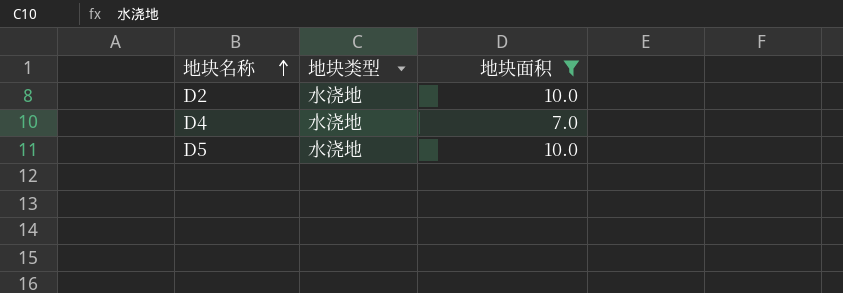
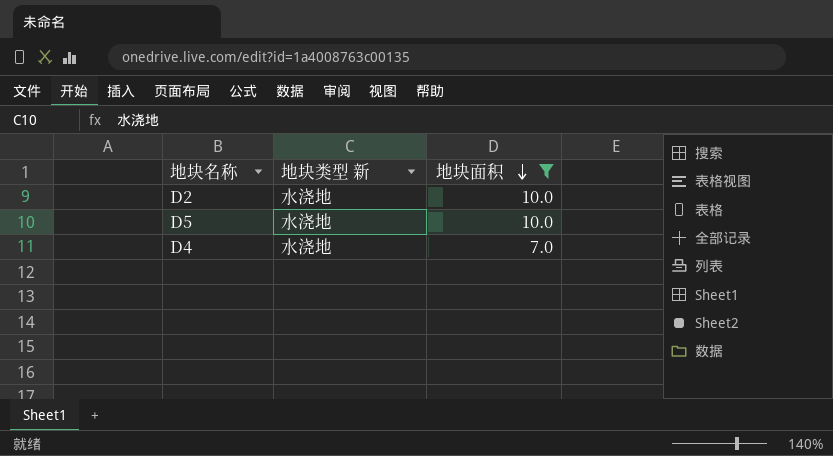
row order: 地块名称 ascending -> 地块面积 descending
column name: 地块类型 -> 地块类型 新

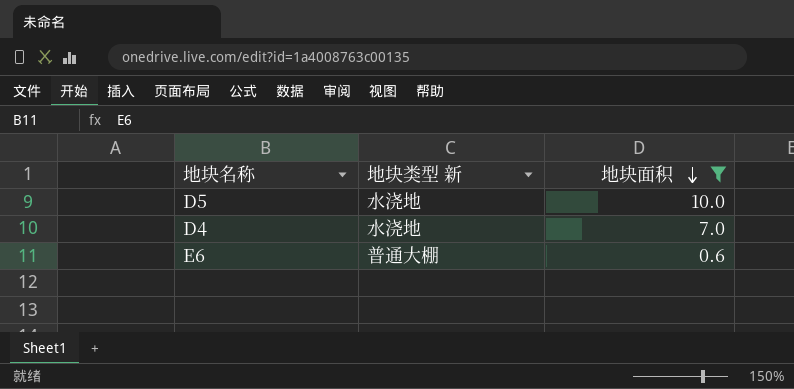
row D2: 水浇地 | 10.0 -> none
row E6: none -> 普通大棚 | 0.6

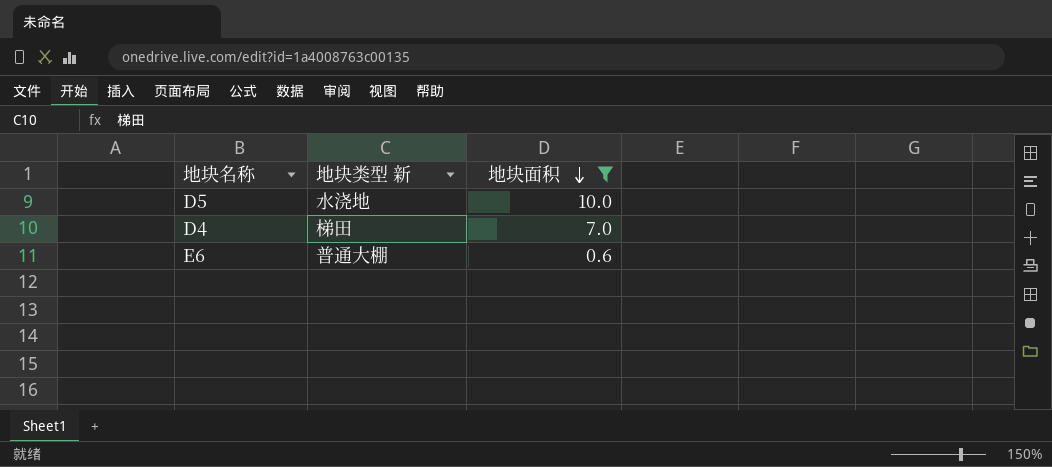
D4 | 地块类型 新: 水浇地 -> 梯田

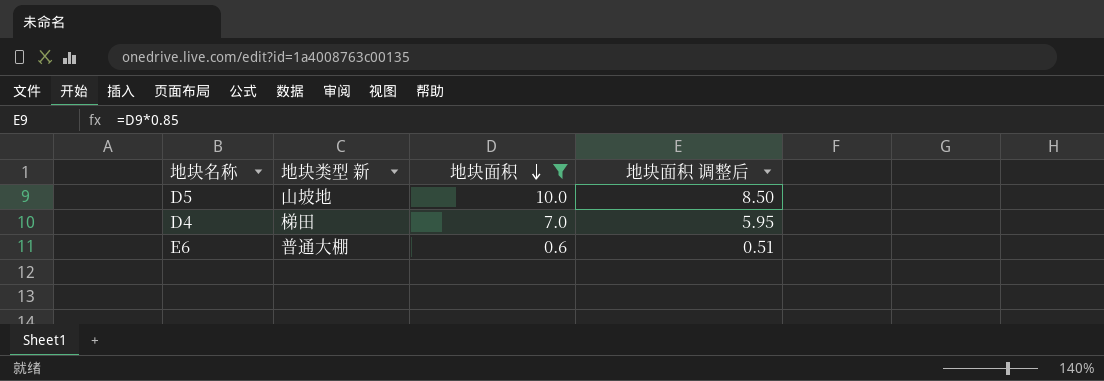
column 地块面积 调整后 | formula: none -> [地块面积] * 0.85
D5 | 地块类型 新: 水浇地 -> 山坡地

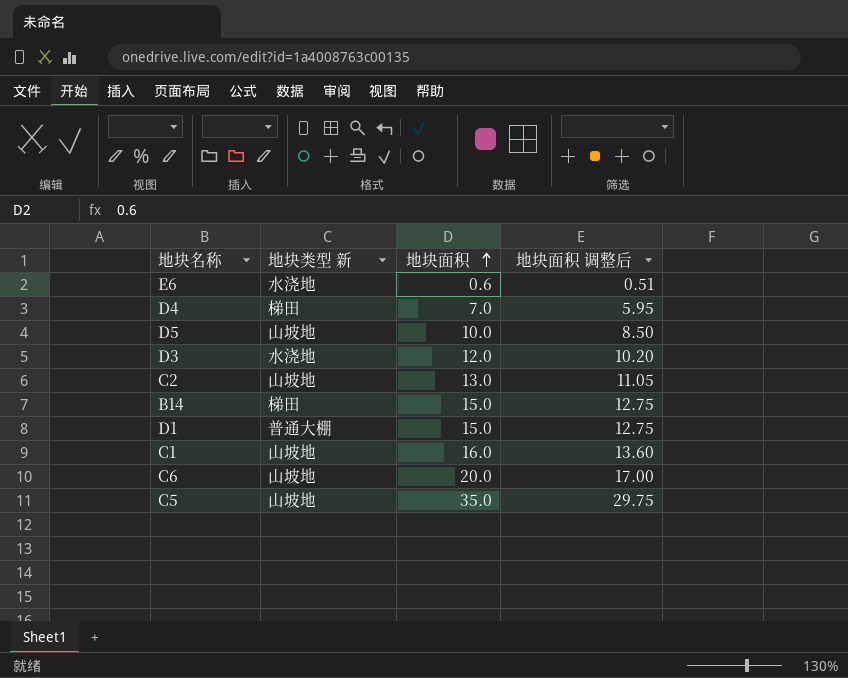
filter: 地块面积 <= 10.0 -> none
row order: 地块面积 descending -> 地块面积 ascending
E6 | 地块类型 新: 普通大棚 -> 水浇地

